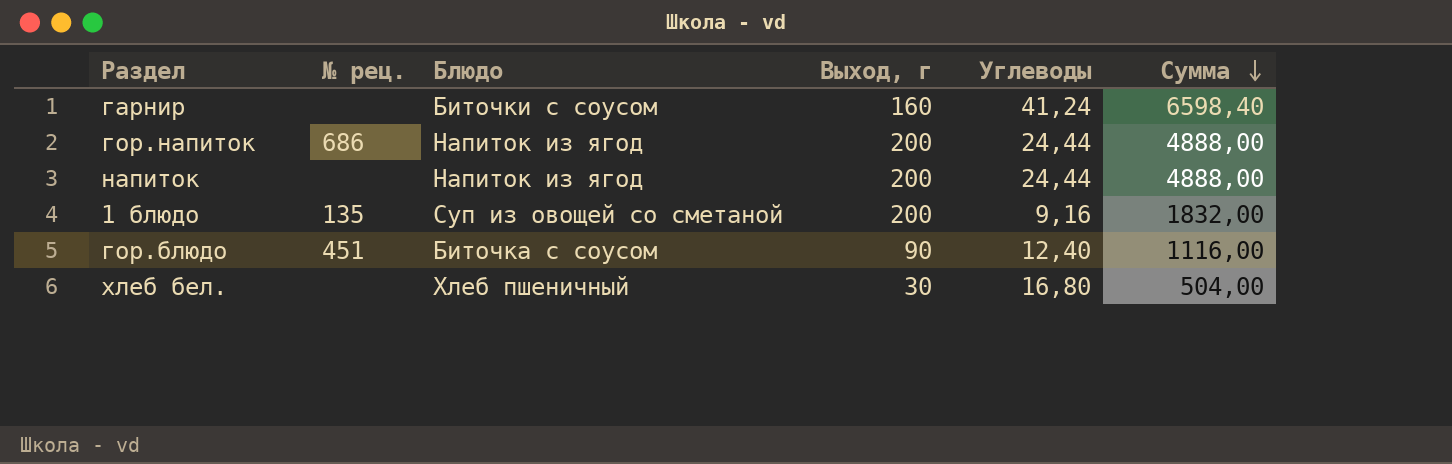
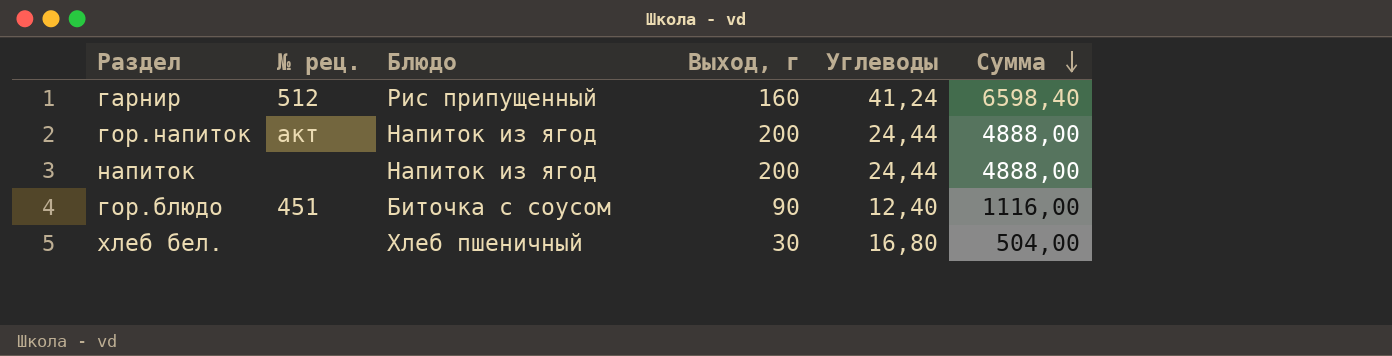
row 1 блюдо: 135 | Суп из овощей со сметаной | 200 | 9,16 | 1832,00 -> none
гарнир | № рец.: none -> 512
гарнир | Блюдо: Биточки с соусом -> Рис припущенный
гор.напиток | № рец.: 686 -> акт

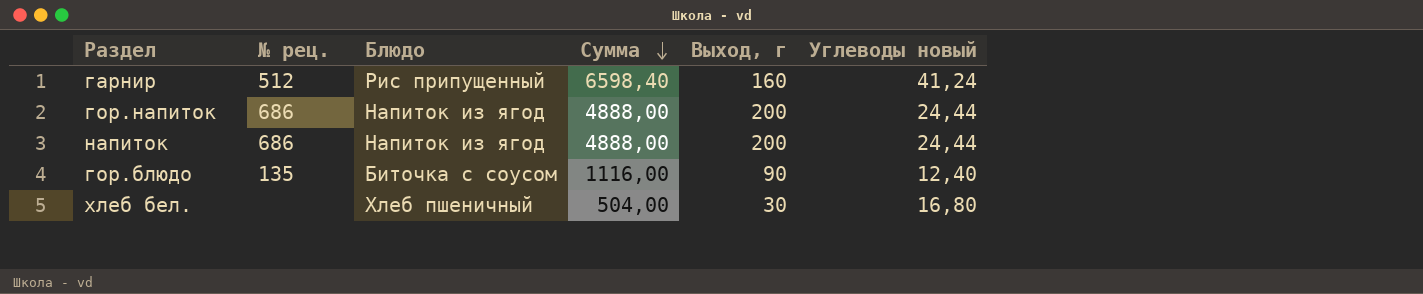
column Сумма | position: 6 -> 4
column name: Углеводы -> Углеводы новый
гор.напиток | № рец.: акт -> 686
напиток | № рец.: none -> 686
гор.блюдо | № рец.: 451 -> 135

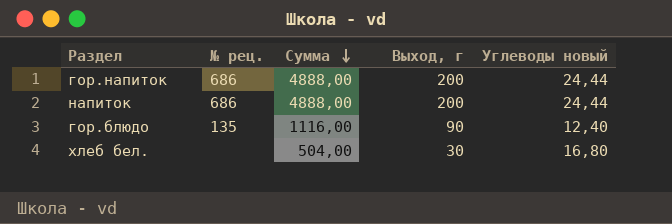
column Блюдо | position: 3 -> none
row гарнир: 512 | Рис припущенный | 6598,40 | 160 | 41,24 -> none

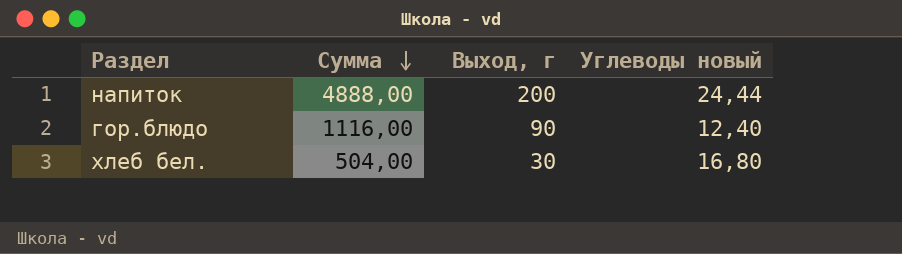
column № рец. | position: 2 -> none
row гор.напиток: 686 | 4888,00 | 200 | 24,44 -> none

